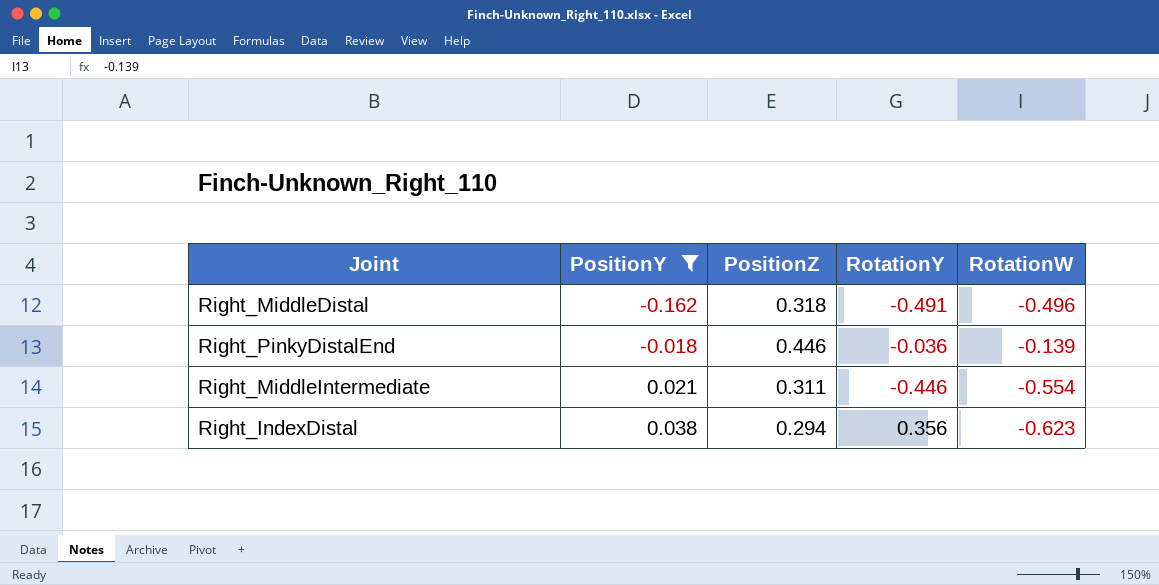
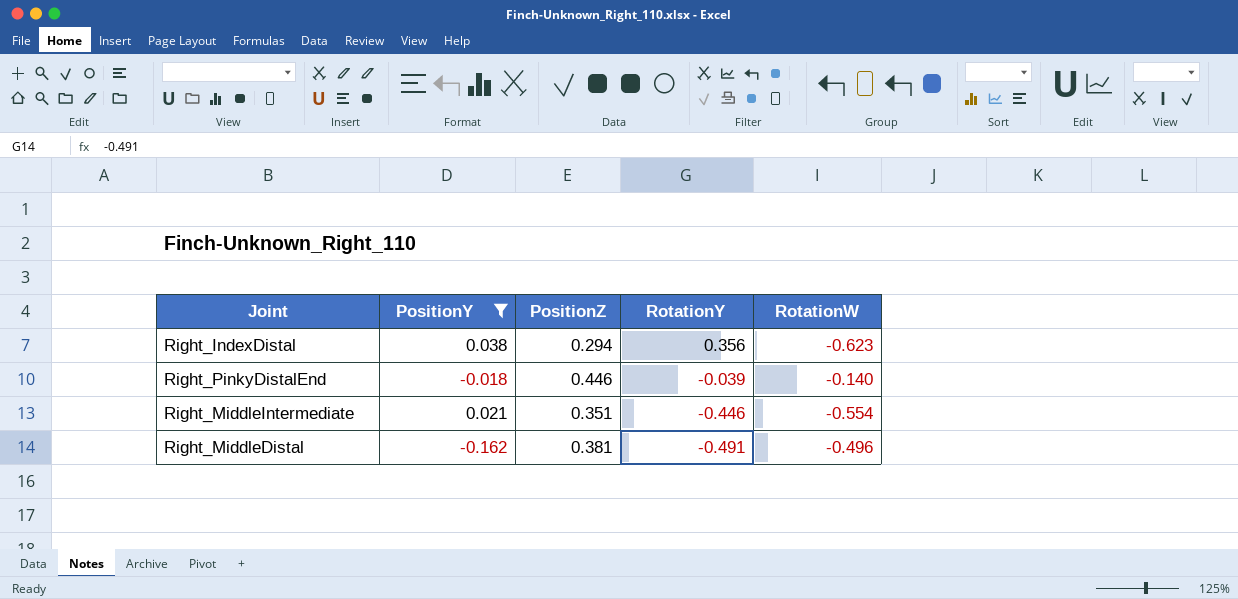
row order: PositionY ascending -> RotationY descending
Right_PinkyDistalEnd | RotationY: -0.036 -> -0.039
Right_PinkyDistalEnd | RotationW: -0.139 -> -0.140
Right_MiddleIntermediate | PositionZ: 0.311 -> 0.351
Right_MiddleDistal | PositionZ: 0.318 -> 0.381

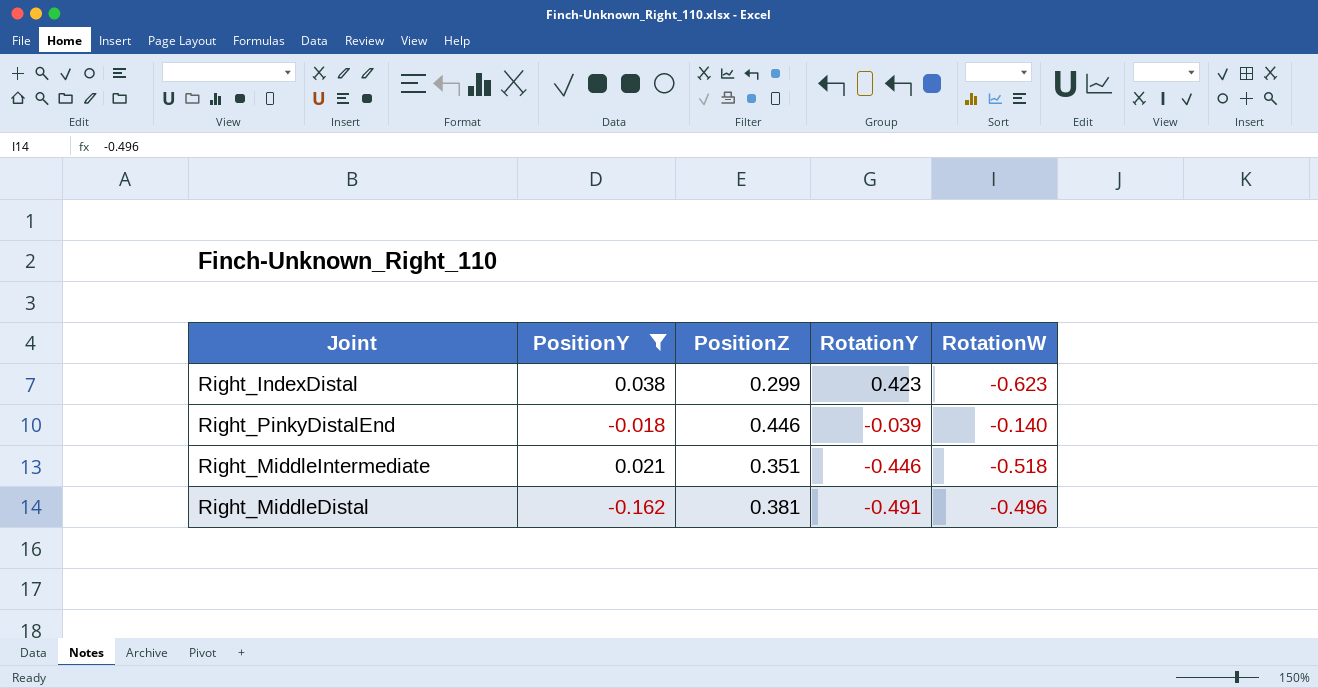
Right_IndexDistal | PositionZ: 0.294 -> 0.299
Right_IndexDistal | RotationY: 0.356 -> 0.423
Right_MiddleIntermediate | RotationW: -0.554 -> -0.518

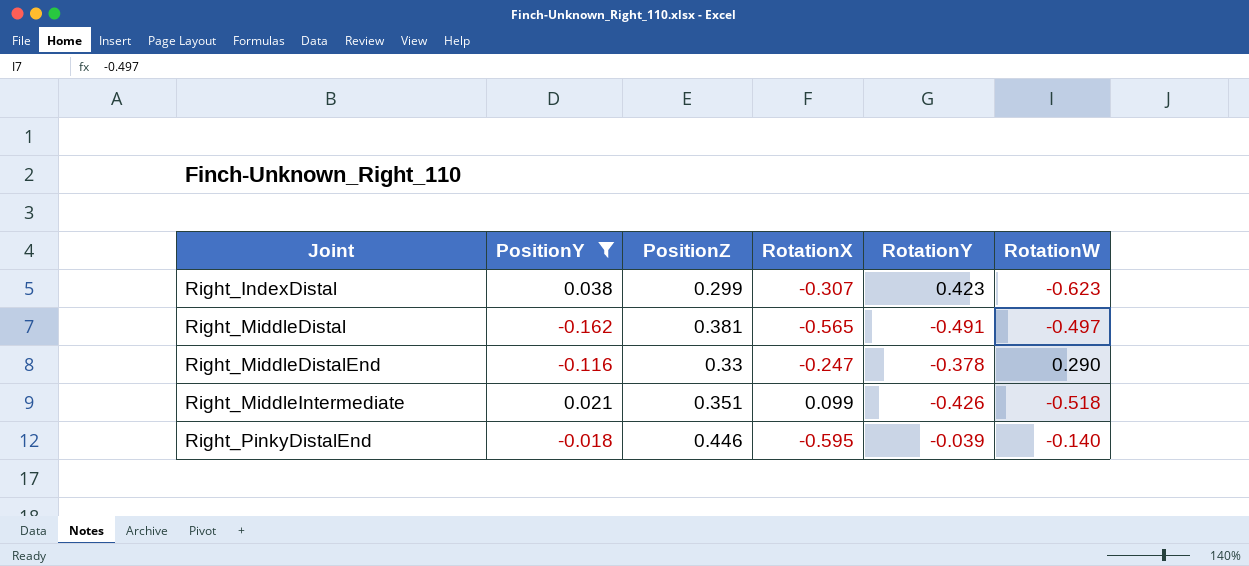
row order: RotationY descending -> Joint ascending
column RotationX | position: none -> 4
Right_MiddleDistal | RotationW: -0.496 -> -0.497
row Right_MiddleDistalEnd: none -> -0.116 | 0.33 | -0.247 | -0.378 | 0.290
Right_MiddleIntermediate | RotationY: -0.446 -> -0.426

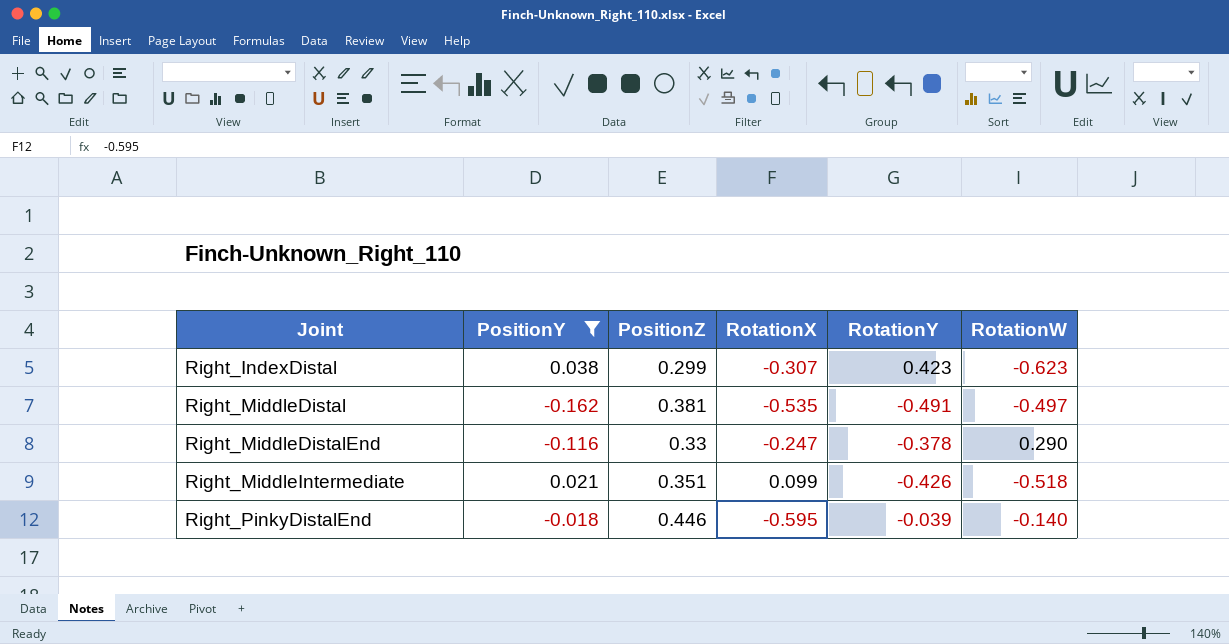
Right_MiddleDistal | RotationX: -0.565 -> -0.535

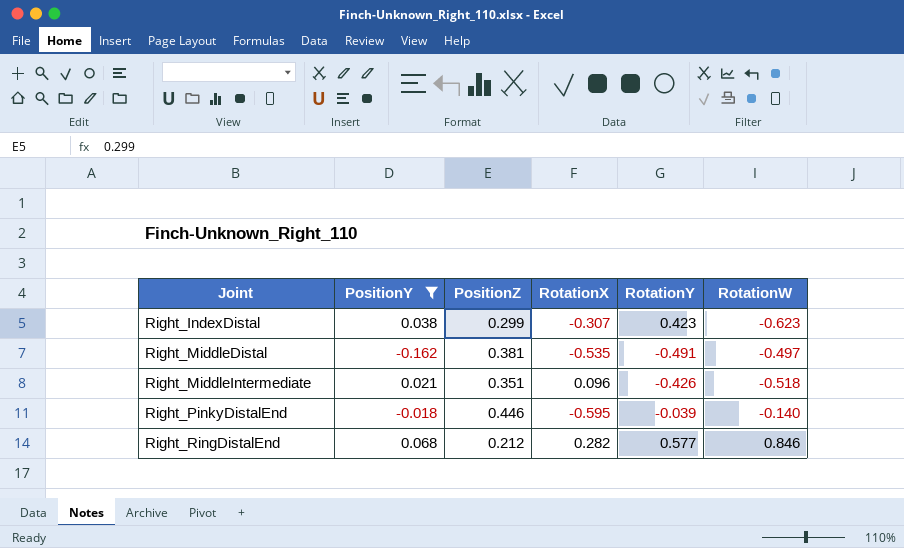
row Right_MiddleDistalEnd: -0.116 | 0.33 | -0.247 | -0.378 | 0.290 -> none
Right_MiddleIntermediate | RotationX: 0.099 -> 0.096
row Right_RingDistalEnd: none -> 0.068 | 0.212 | 0.282 | 0.577 | 0.846

